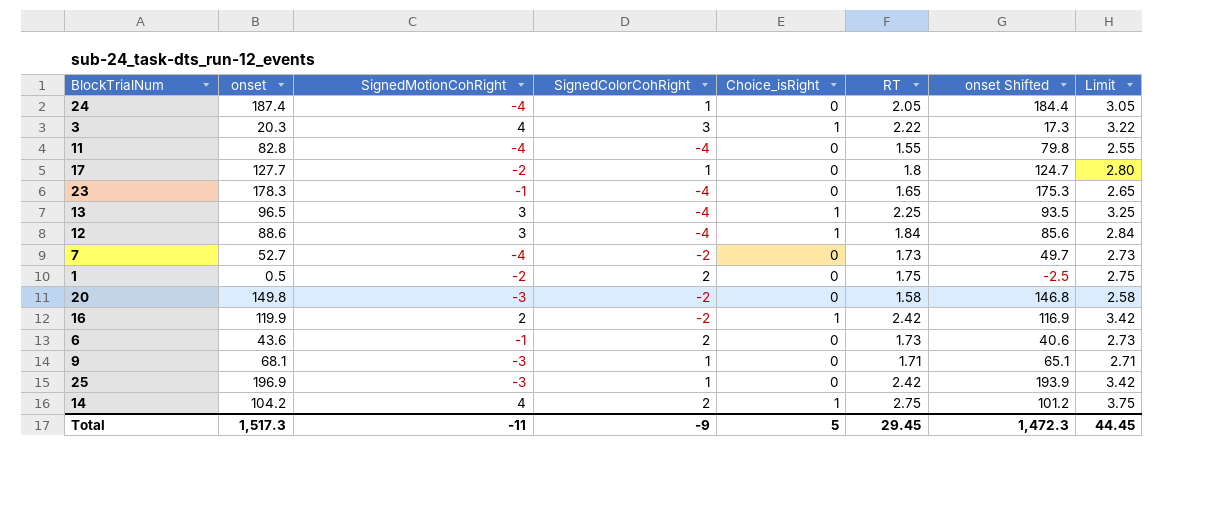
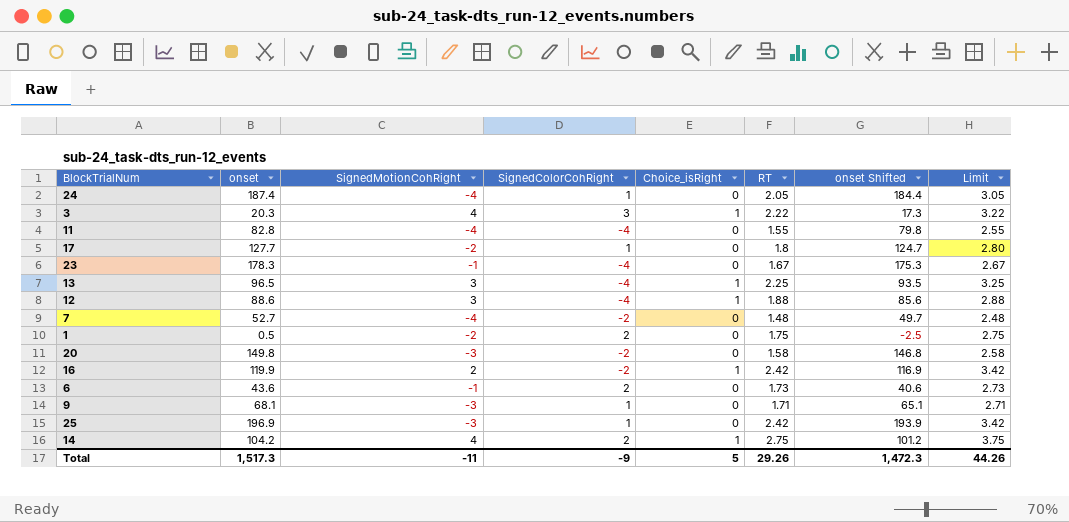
23 | RT: 1.65 -> 1.67
23 | Limit: 2.65 -> 2.67
12 | RT: 1.84 -> 1.88
12 | Limit: 2.84 -> 2.88
7 | RT: 1.73 -> 1.48
7 | Limit: 2.73 -> 2.48
Total | RT: 29.45 -> 29.26
Total | Limit: 44.45 -> 44.26

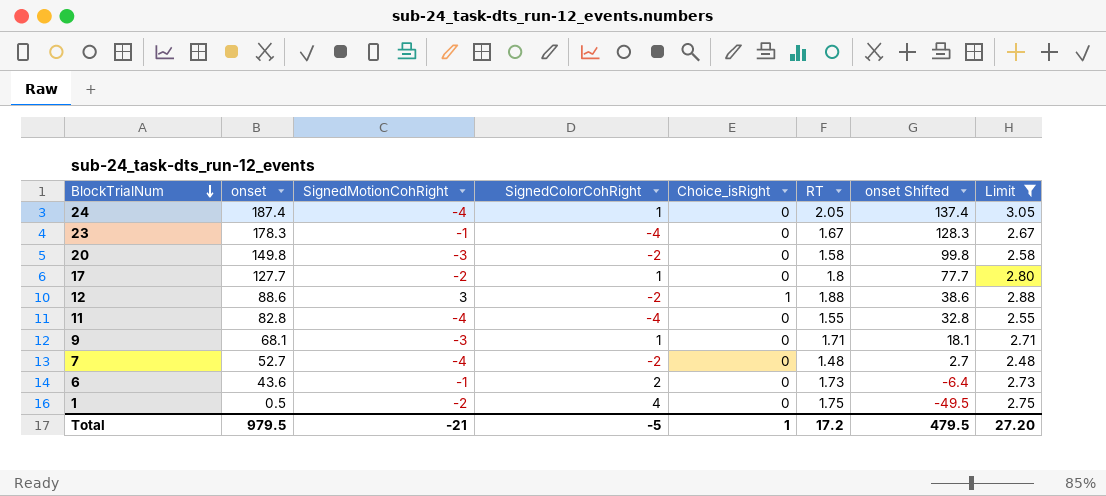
filter: none -> Limit <= 3.05
row order: none -> BlockTrialNum descending
column onset Shifted | formula: [onset] - 3 -> [onset] - 50
12 | SignedColorCohRight: -4 -> -2
1 | SignedColorCohRight: 2 -> 4
Total | onset: 1,517.3 -> 979.5
Total | SignedMotionCohRight: -11 -> -21
Total | SignedColorCohRight: -9 -> -5
Total | Choice_isRight: 5 -> 1
Total | RT: 29.26 -> 17.2
Total | onset Shifted: 1,472.3 -> 479.5
Total | Limit: 44.26 -> 27.20

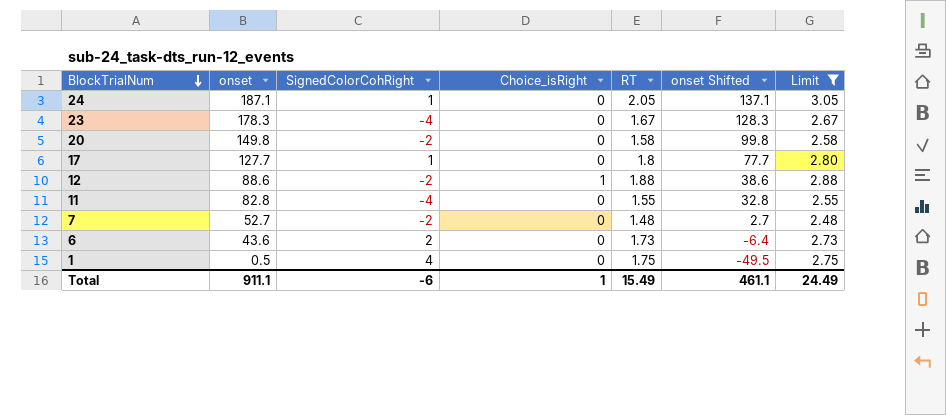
column SignedMotionCohRight | position: 3 -> none
row 9: 68.1 | -3 | 1 | 0 | 1.71 | 18.1 | 2.71 -> none
24 | onset: 187.4 -> 187.1
24 | onset Shifted: 137.4 -> 137.1
Total | onset: 979.5 -> 911.1
Total | SignedColorCohRight: -5 -> -6
Total | RT: 17.2 -> 15.49
Total | onset Shifted: 479.5 -> 461.1
Total | Limit: 27.20 -> 24.49

